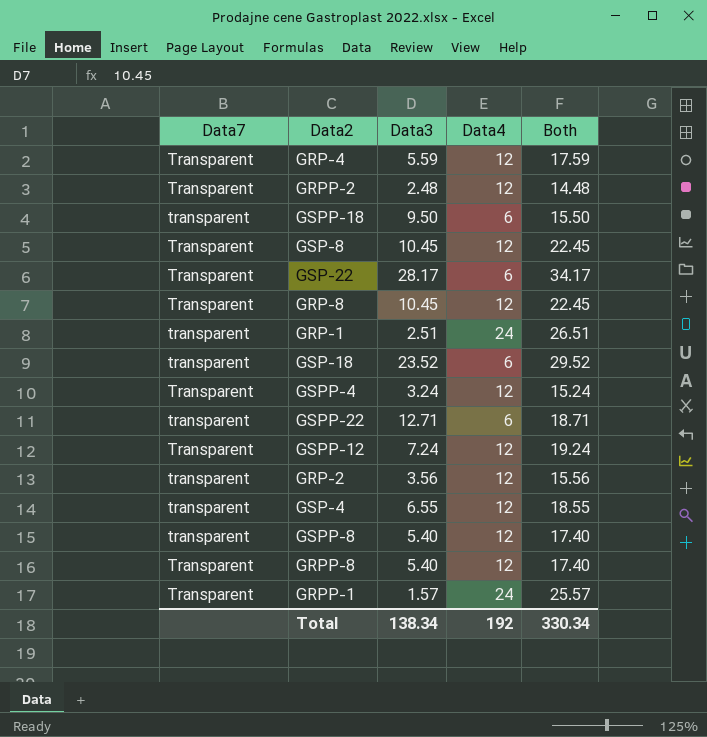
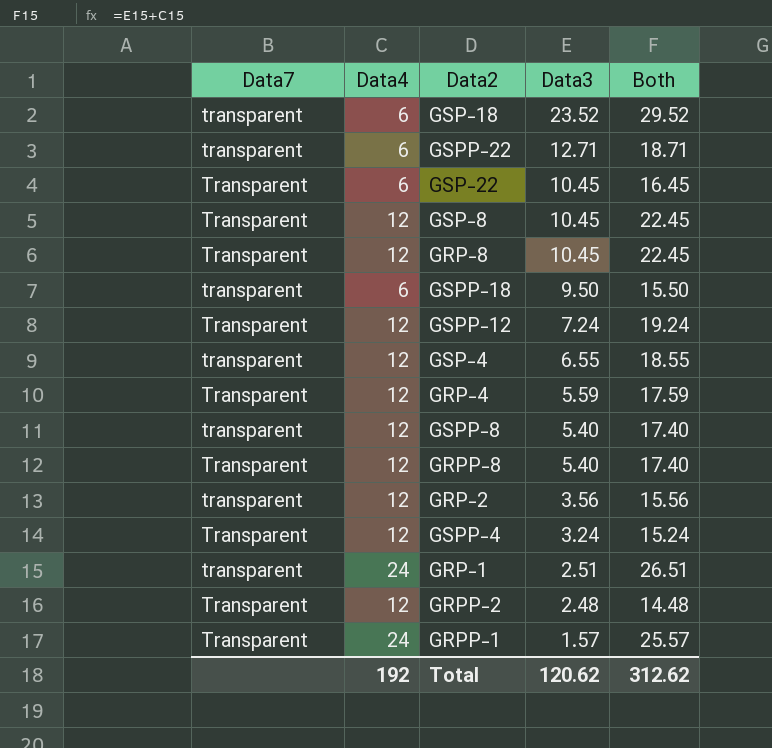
row order: none -> Data3 descending
column Data4 | position: 4 -> 2
GSP-22 | Data3: 28.17 -> 10.45
GSP-22 | Both: 34.17 -> 16.45
Total | Data3: 138.34 -> 120.62
Total | Both: 330.34 -> 312.62

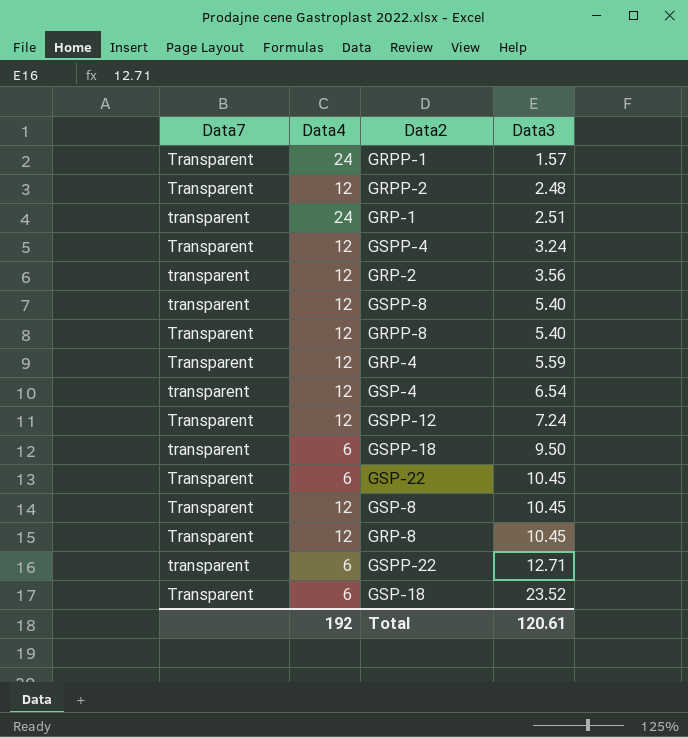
row order: Data3 descending -> Data3 ascending
column Both | formula: [Data4] + [Data3] -> none
GSP-4 | Data3: 6.55 -> 6.54
GSP-18 | Data7: transparent -> Transparent
Total | Data3: 120.62 -> 120.61

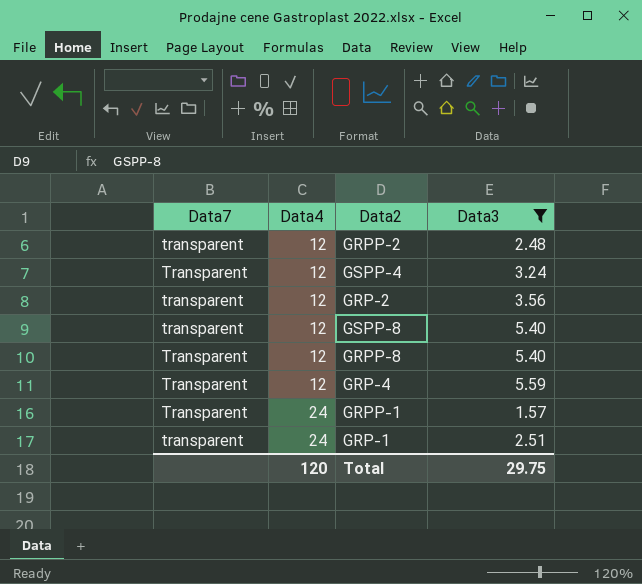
filter: none -> Data3 <= 5.59
row order: Data3 ascending -> Data4 ascending
GRPP-2 | Data7: Transparent -> transparent
Total | Data4: 192 -> 120
Total | Data3: 120.61 -> 29.75

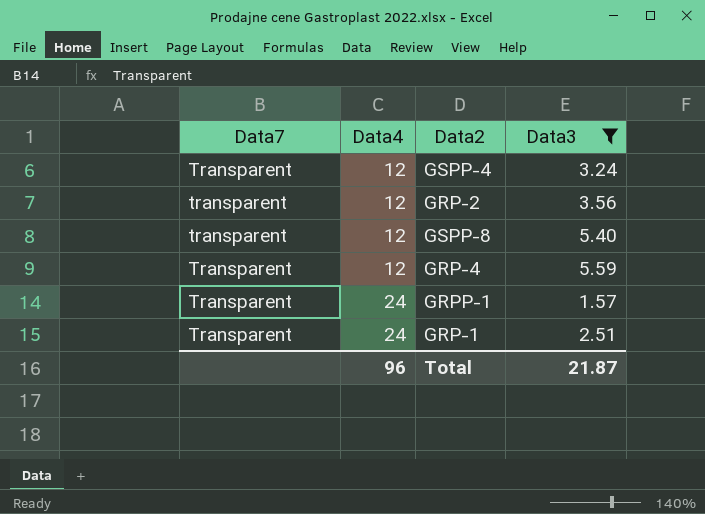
row GRPP-2: transparent | 12 | 2.48 -> none
row GRPP-8: Transparent | 12 | 5.40 -> none
GRP-1 | Data7: transparent -> Transparent
Total | Data4: 120 -> 96
Total | Data3: 29.75 -> 21.87

